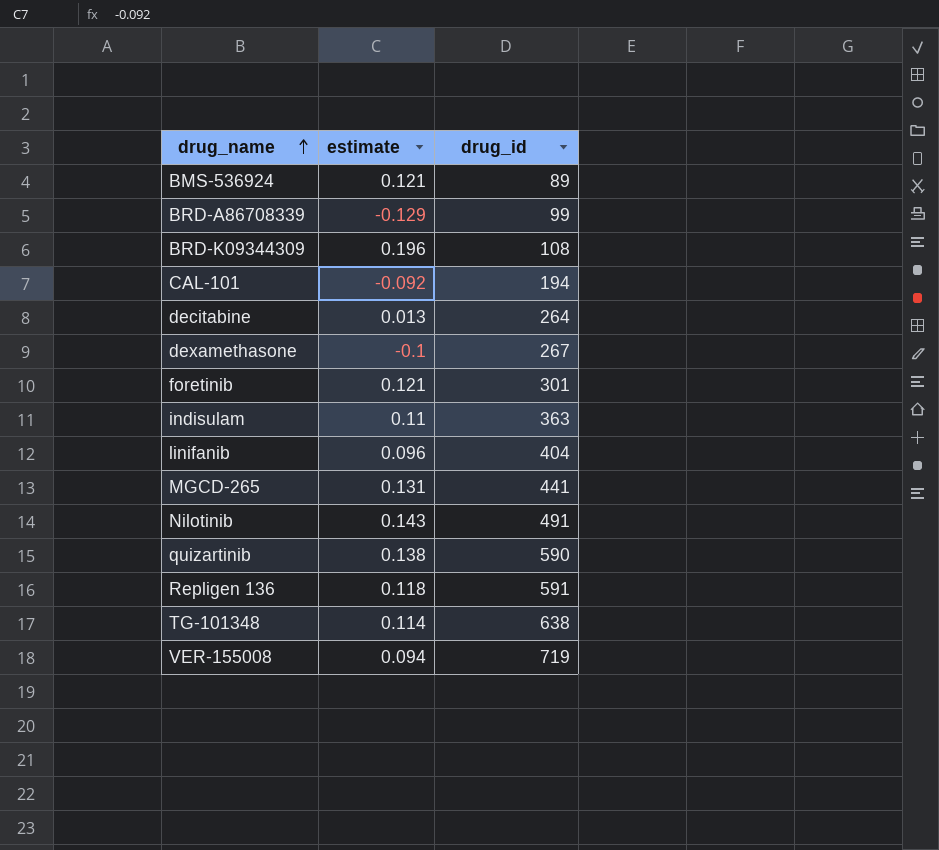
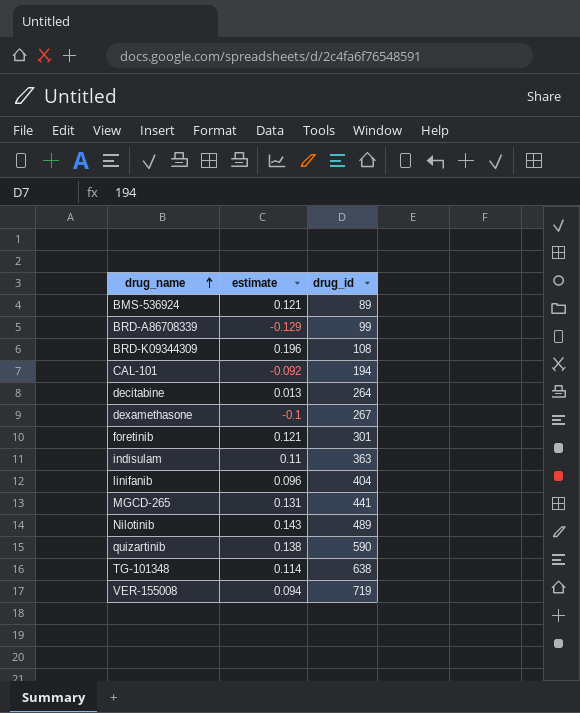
row Repligen 136: 0.118 | 591 -> none
Nilotinib | drug_id: 491 -> 489

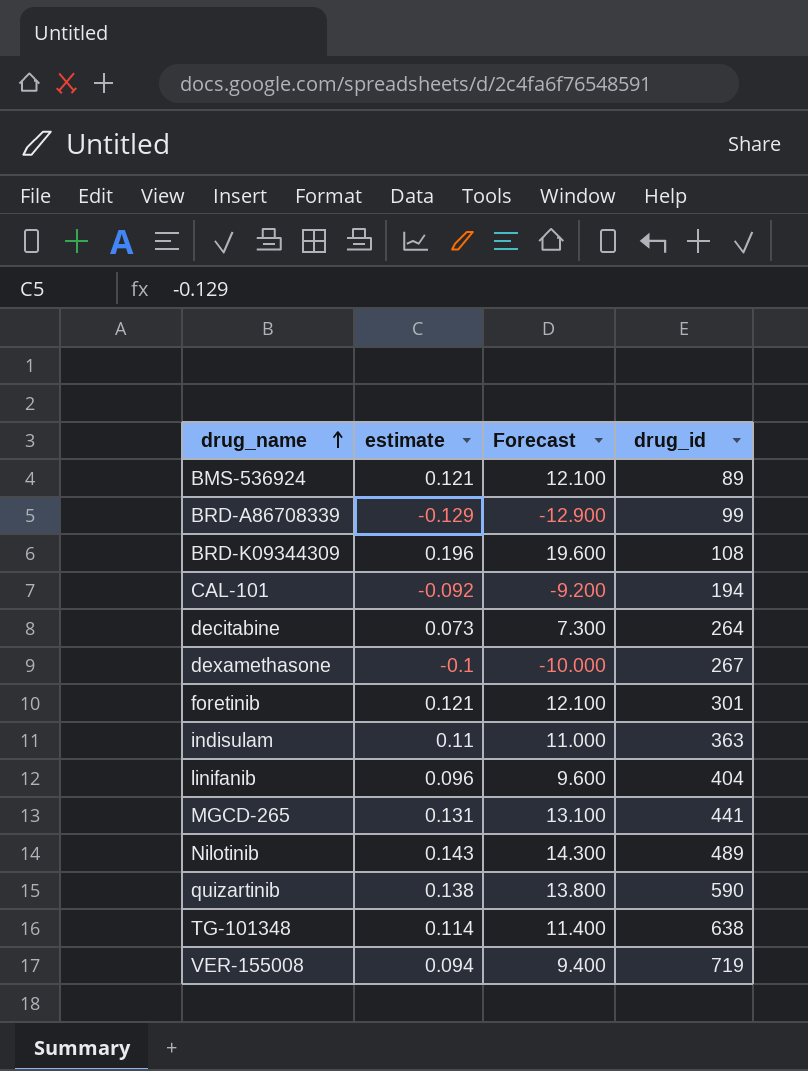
column Forecast | formula: none -> [estimate] * 100
decitabine | estimate: 0.013 -> 0.073

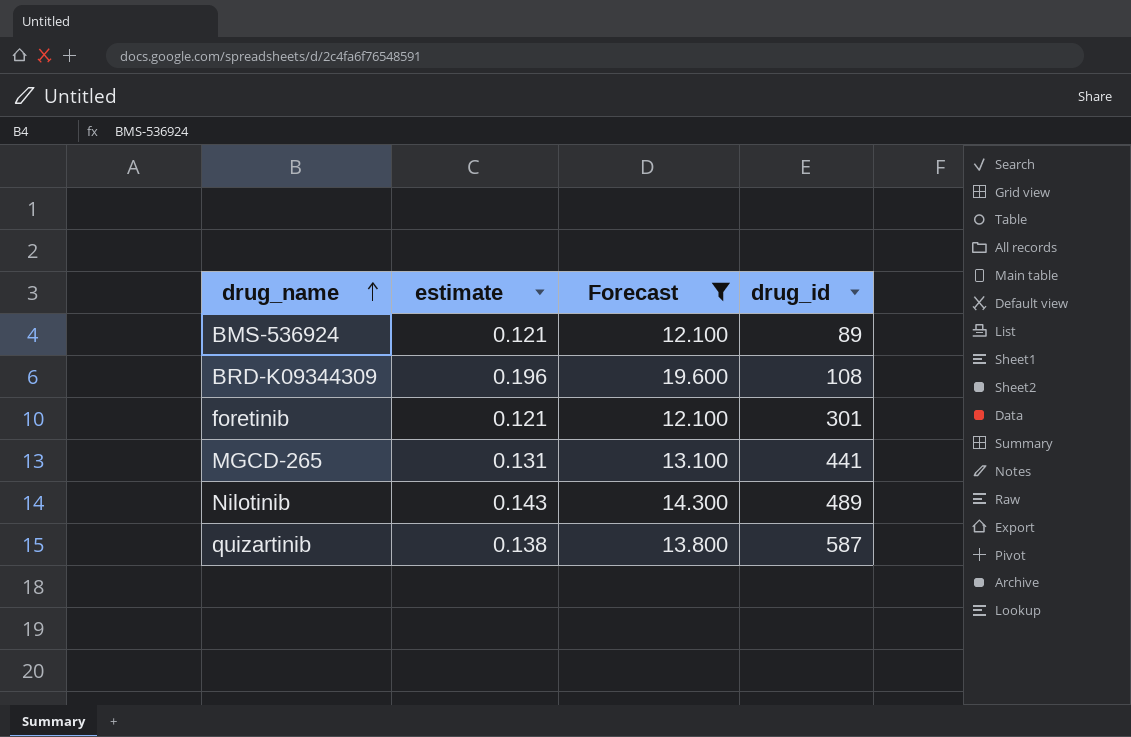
filter: none -> Forecast >= 12.100
quizartinib | drug_id: 590 -> 587

